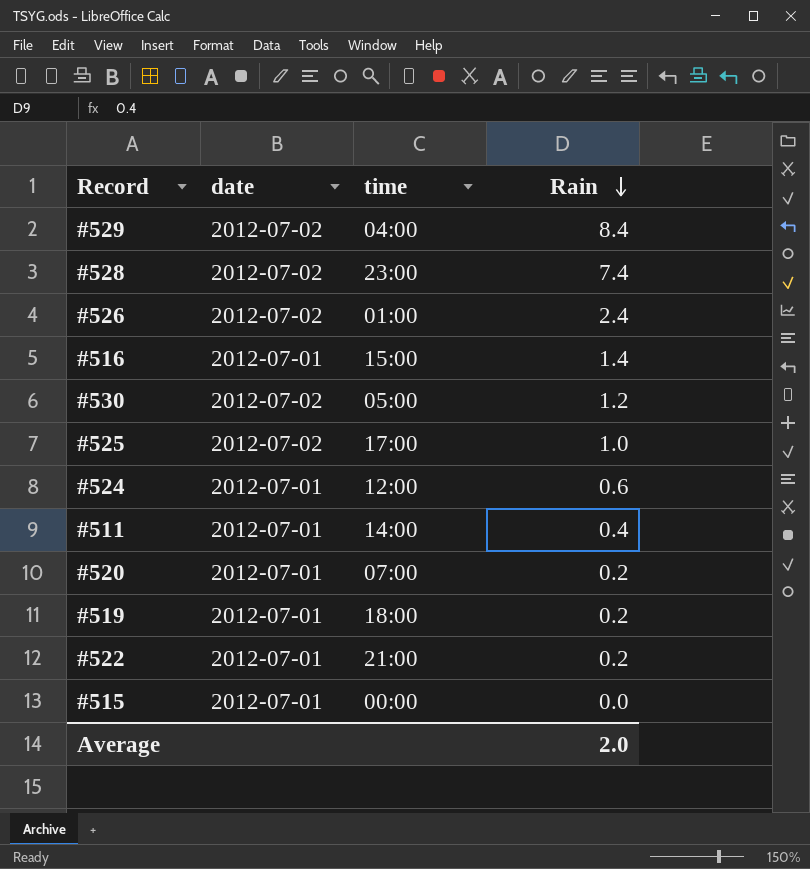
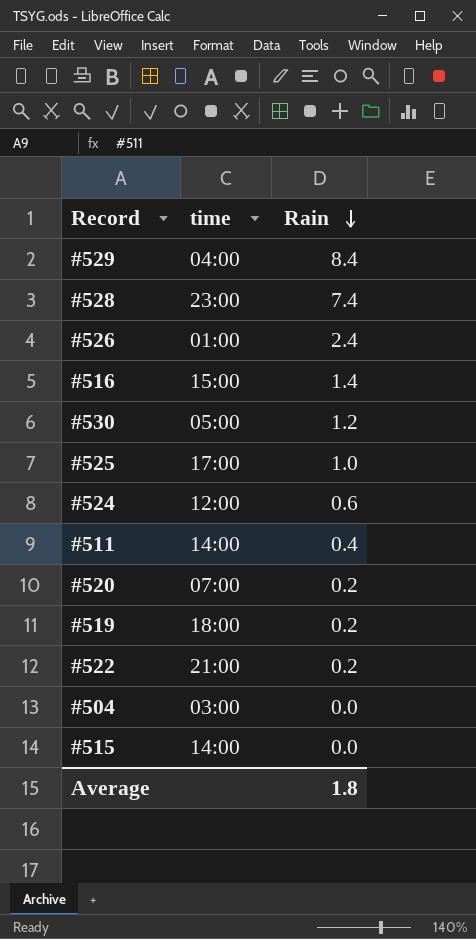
column date | position: 2 -> none
row #504: none -> 03:00 | 0.0
#515 | time: 00:00 -> 14:00
Average | Rain: 2.0 -> 1.8

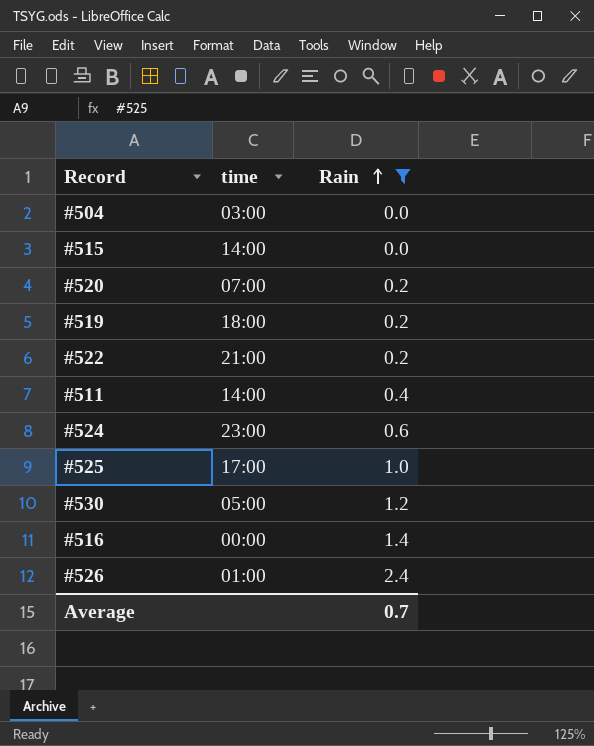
filter: none -> Rain <= 2.4
row order: Rain descending -> Rain ascending
#524 | time: 12:00 -> 23:00
#516 | time: 15:00 -> 00:00
Average | Rain: 1.8 -> 0.7

